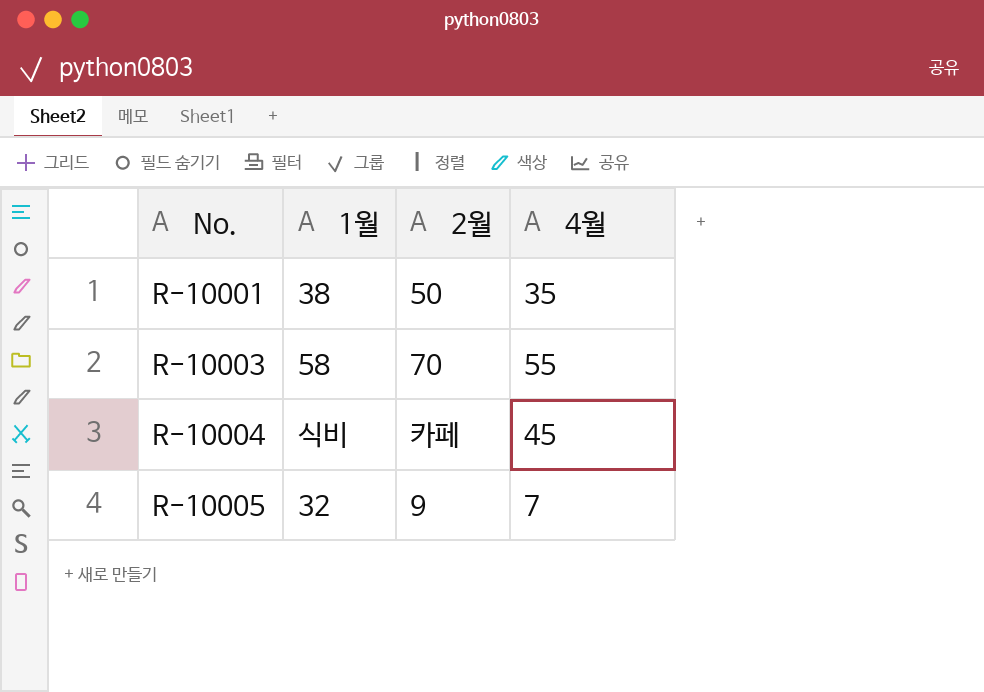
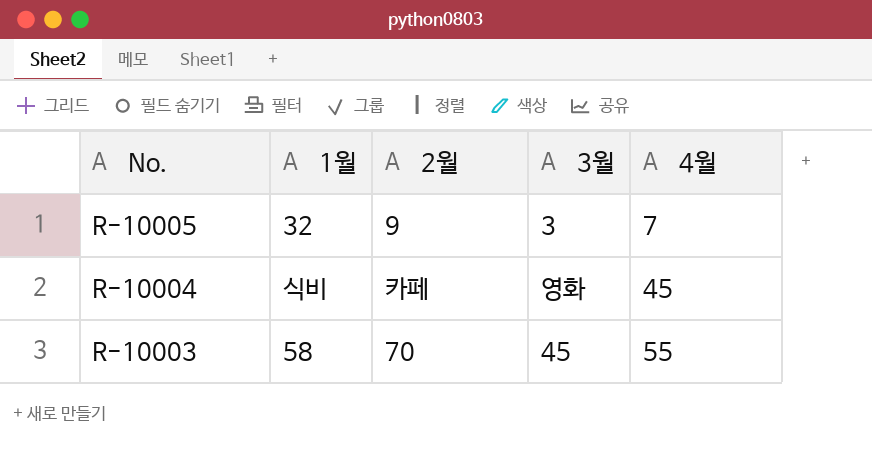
row order: No. ascending -> No. descending
column 3월 | position: none -> 4
row R-10001: 38 | 50 | 35 -> none

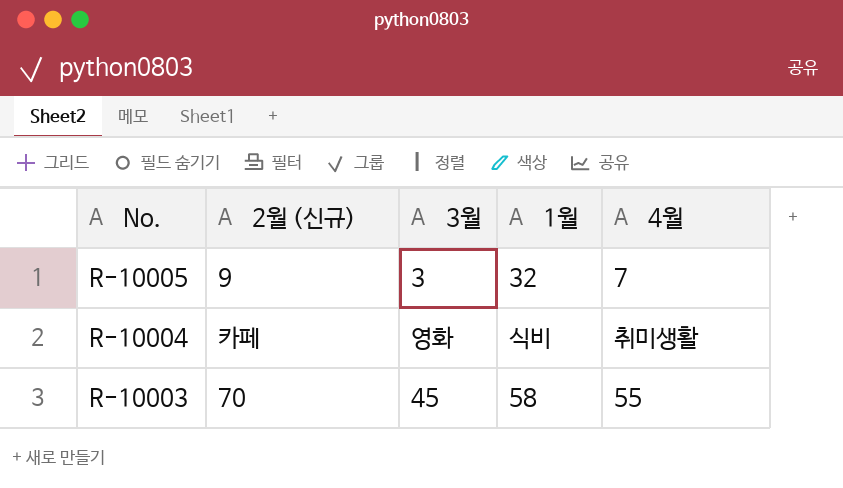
column name: 2월 -> 2월 (신규)
column 1월 | position: 2 -> 4
R-10004 | 4월: 45 -> 취미생활

